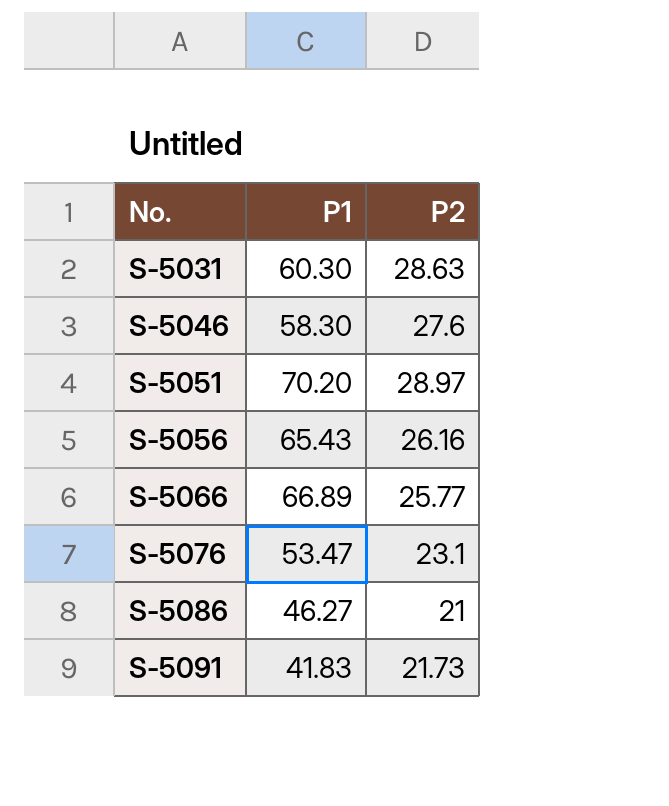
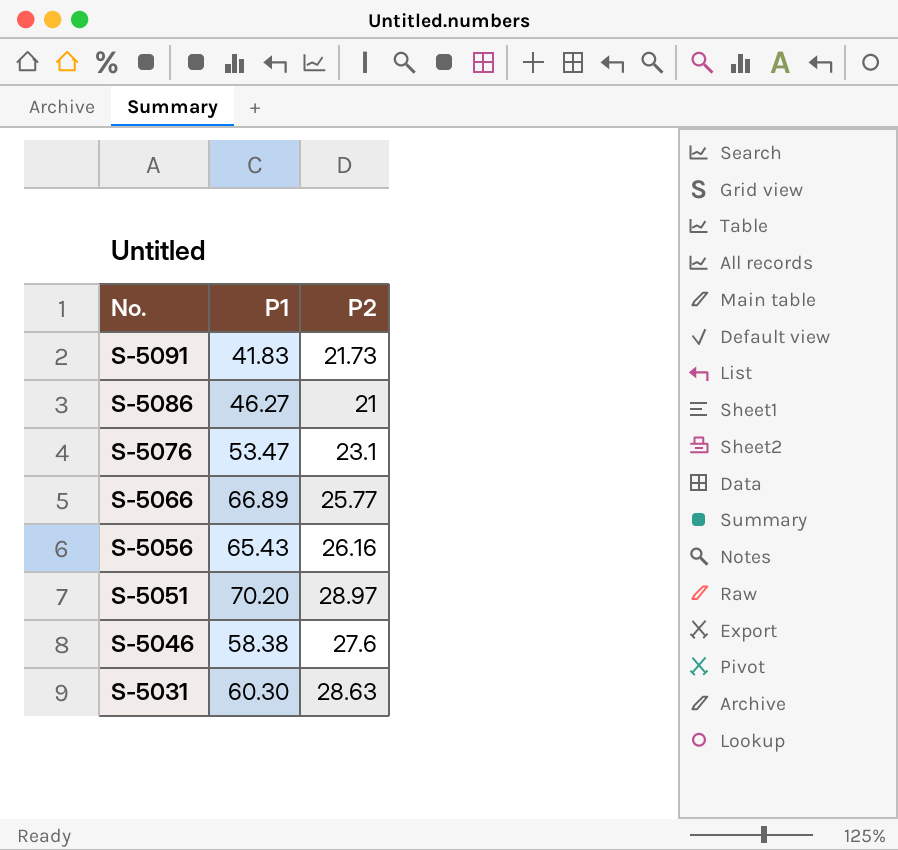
row order: No. ascending -> No. descending
S-5046 | P1: 58.30 -> 58.38

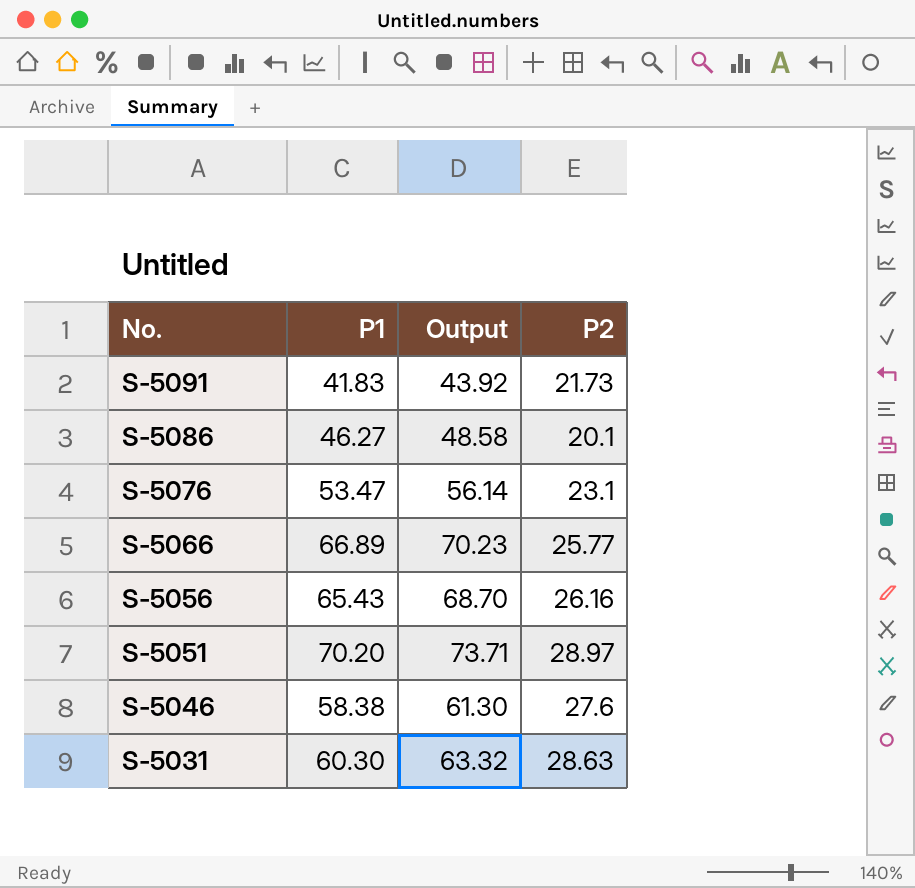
column Output | formula: none -> [P1] * 1.05
S-5086 | P2: 21 -> 20.1

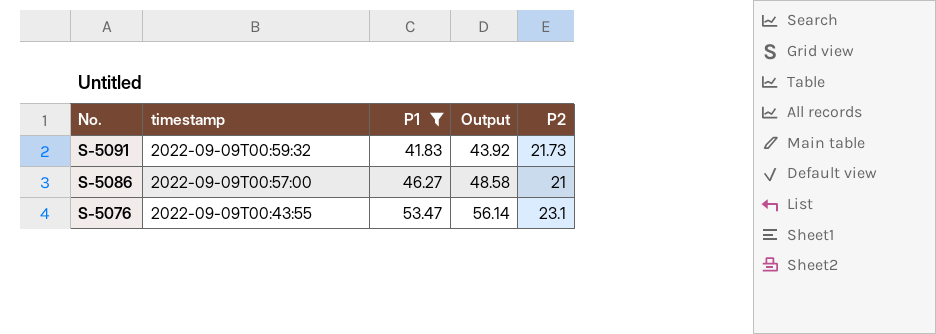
filter: none -> P1 <= 53.47
column timestamp | position: none -> 2
S-5086 | P2: 20.1 -> 21

